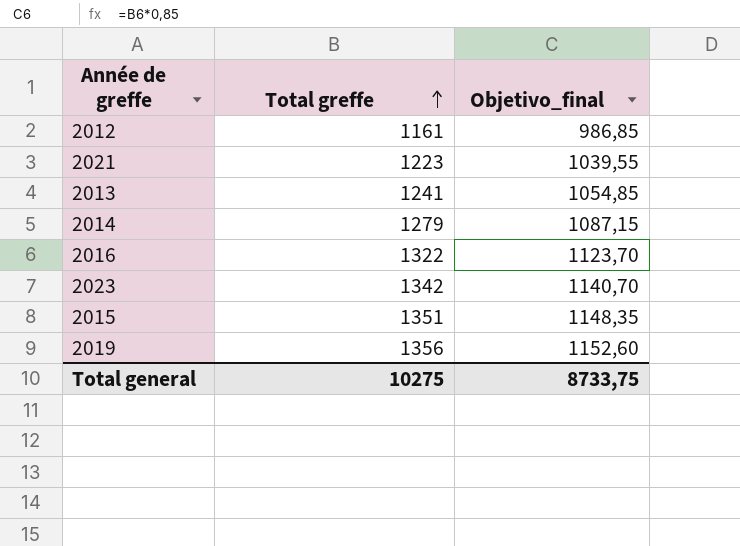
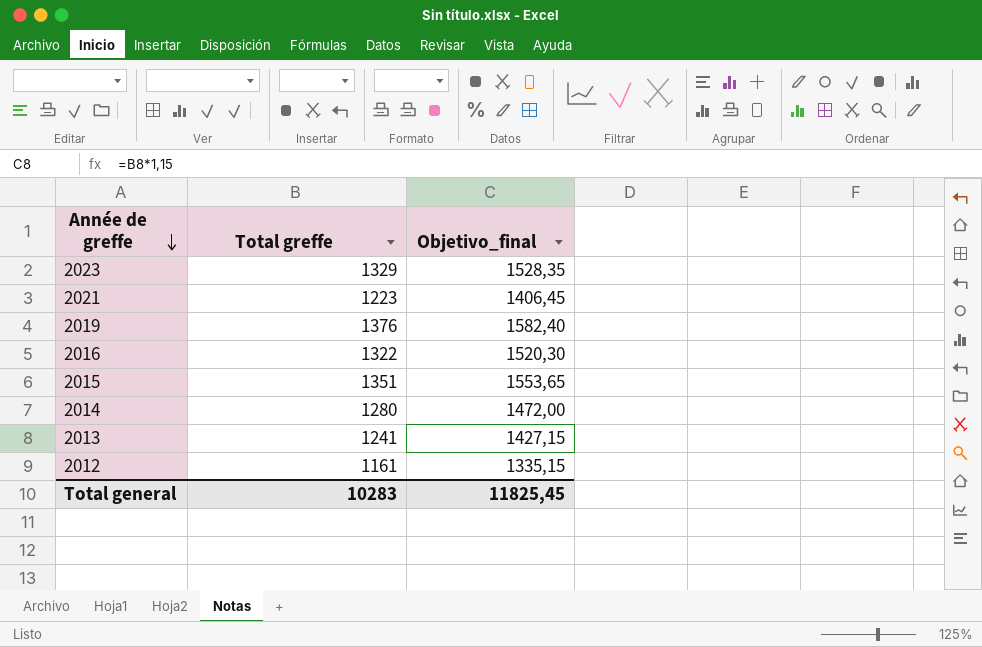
row order: Total greffe ascending -> Année de greffe descending
column Objetivo_final | formula: [Total greffe] * 0,85 -> [Total greffe] * 1,15
2023 | Total greffe: 1342 -> 1329
2019 | Total greffe: 1356 -> 1376
2014 | Total greffe: 1279 -> 1280
Total general | Total greffe: 10275 -> 10283
Total general | Objetivo_final: 8733,75 -> 11825,45

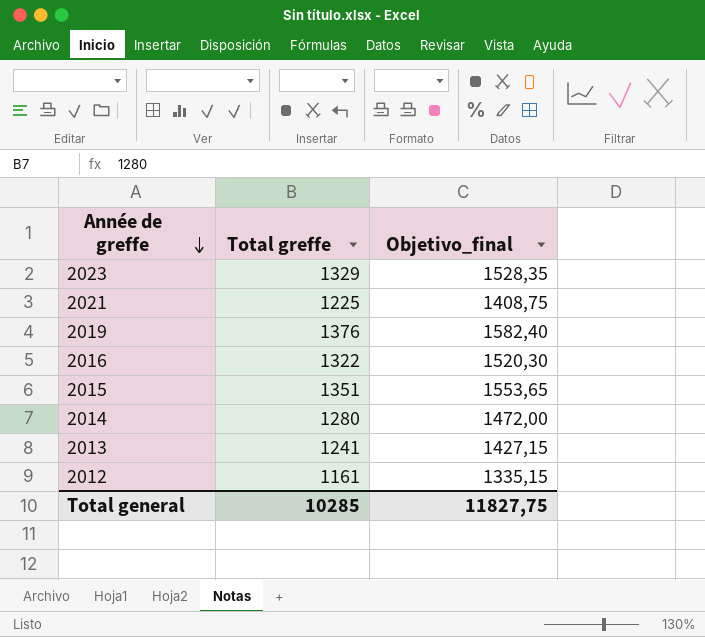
2021 | Total greffe: 1223 -> 1225
2021 | Objetivo_final: 1406,45 -> 1408,75
Total general | Total greffe: 10283 -> 10285
Total general | Objetivo_final: 11825,45 -> 11827,75

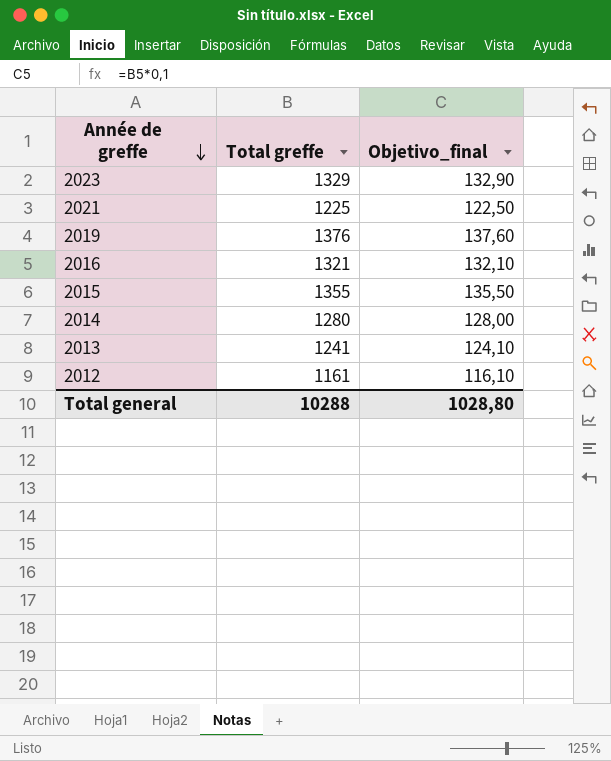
column Objetivo_final | formula: [Total greffe] * 1,15 -> [Total greffe] * 0,1
2016 | Total greffe: 1322 -> 1321
2015 | Total greffe: 1351 -> 1355
Total general | Total greffe: 10285 -> 10288
Total general | Objetivo_final: 11827,75 -> 1028,80

